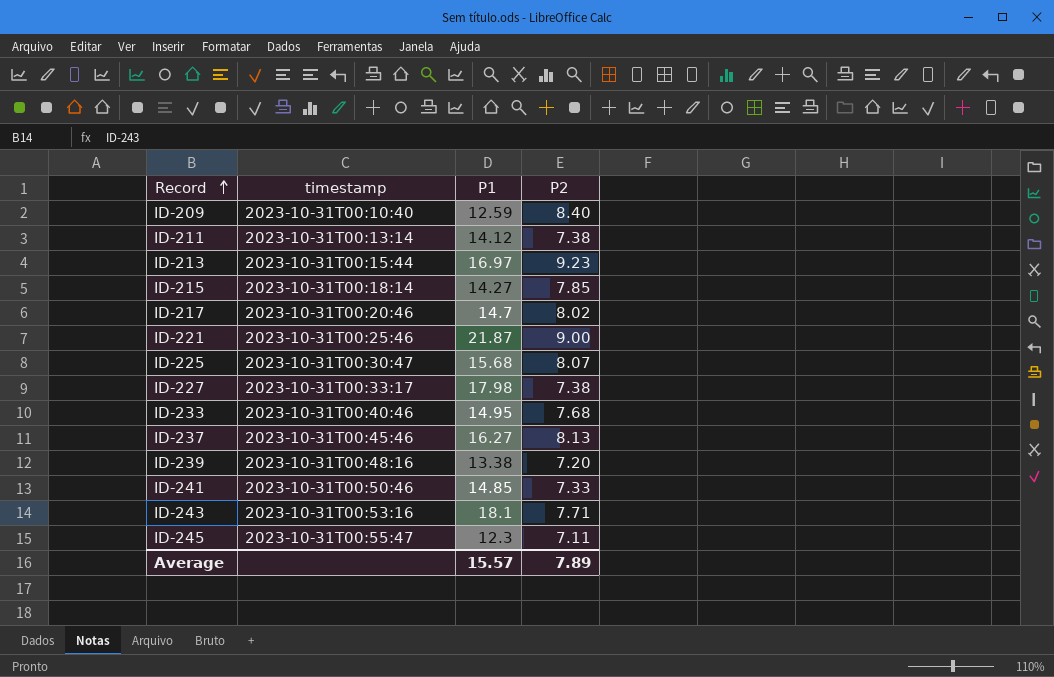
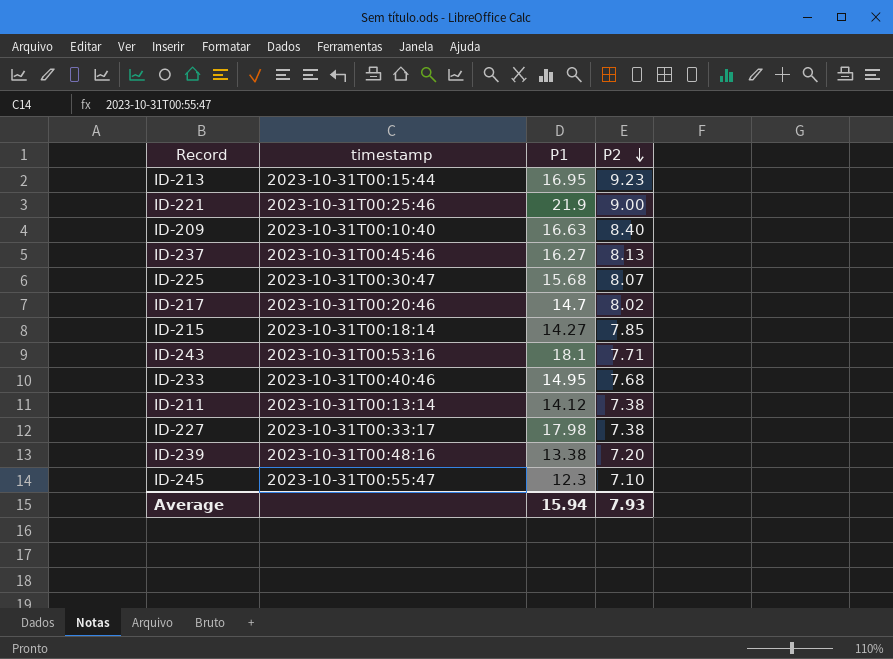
row order: Record ascending -> P2 descending
row ID-241: 2023-10-31T00:50:46 | 14.85 | 7.33 -> none
ID-213 | P1: 16.97 -> 16.95
ID-221 | P1: 21.87 -> 21.9
ID-209 | P1: 12.59 -> 16.63
ID-245 | P2: 7.11 -> 7.10
Average | P1: 15.57 -> 15.94
Average | P2: 7.89 -> 7.93

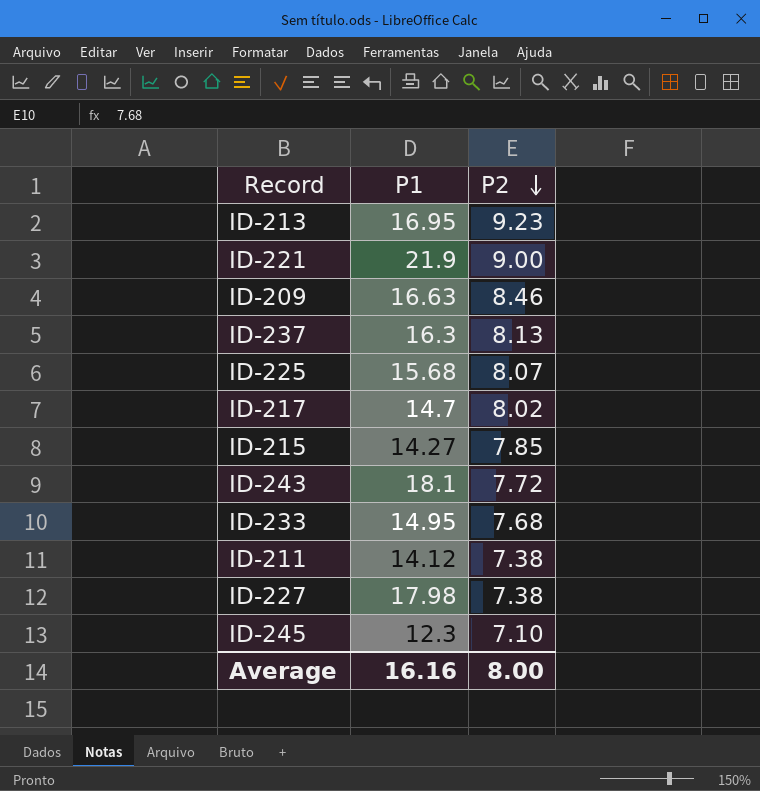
column timestamp | position: 2 -> none
row ID-239: 2023-10-31T00:48:16 | 13.38 | 7.20 -> none
ID-209 | P2: 8.40 -> 8.46
ID-237 | P1: 16.27 -> 16.3
ID-243 | P2: 7.71 -> 7.72
Average | P1: 15.94 -> 16.16
Average | P2: 7.93 -> 8.00

